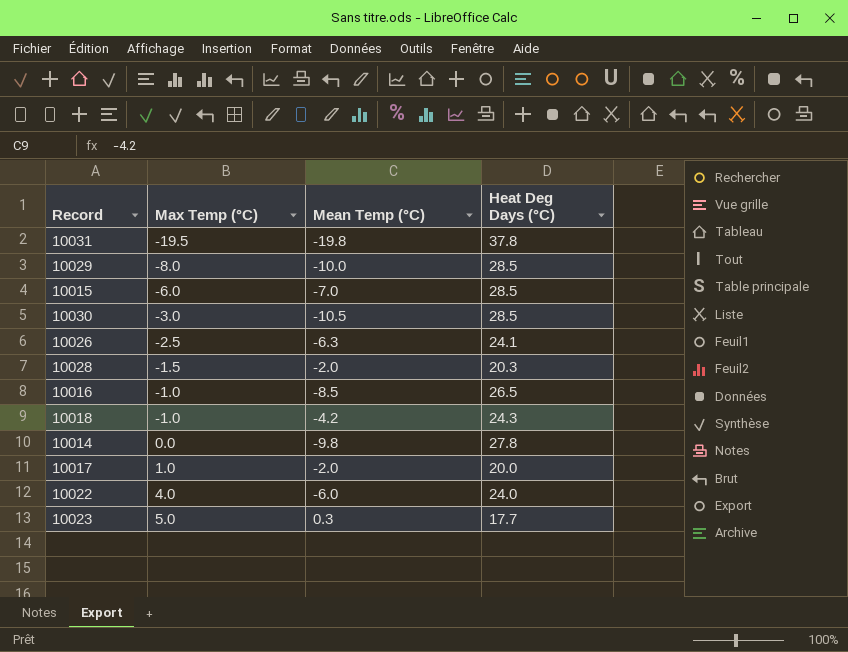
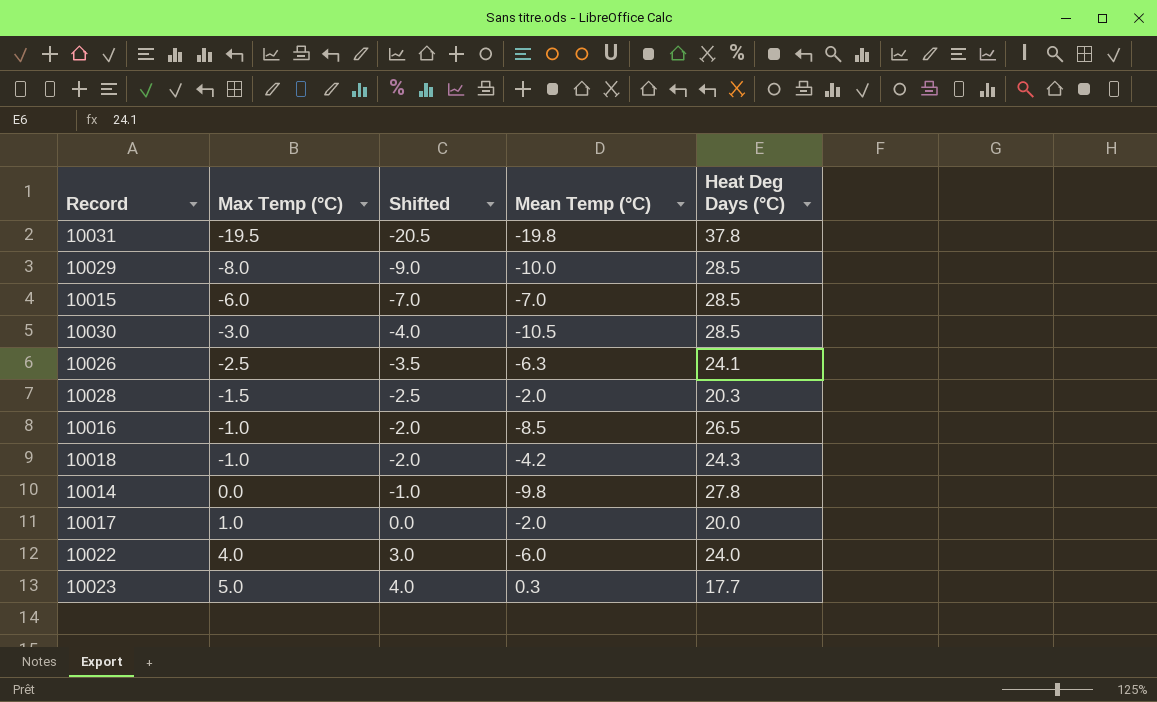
column Shifted | formula: none -> [Max Temp (°C)] - 1

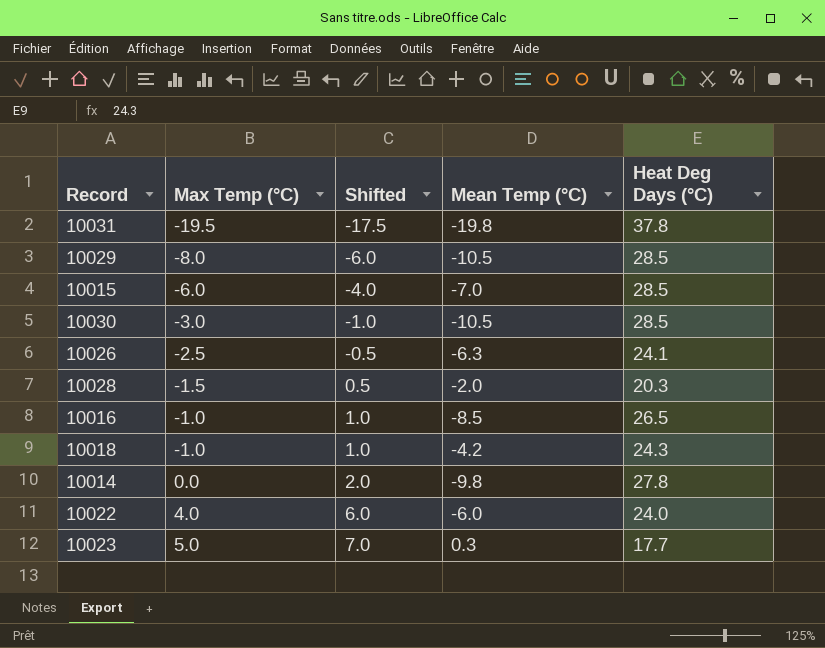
column Shifted | formula: [Max Temp (°C)] - 1 -> [Max Temp (°C)] + 2
row 10017: 1.0 | 0.0 | -2.0 | 20.0 -> none
10029 | Mean Temp (°C): -10.0 -> -10.5

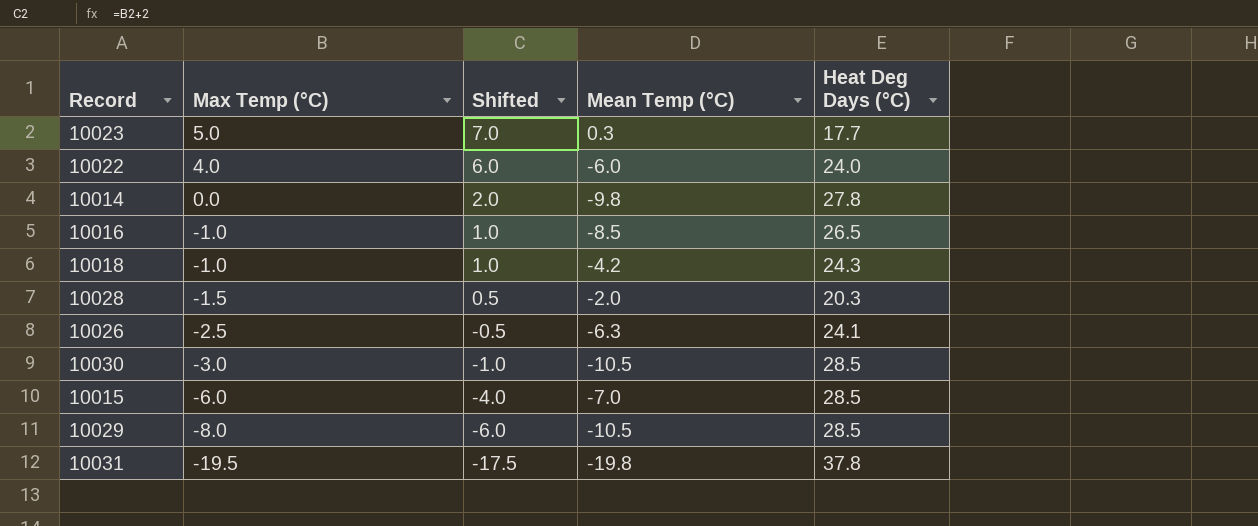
row order: Max Temp (°C) ascending -> Max Temp (°C) descending

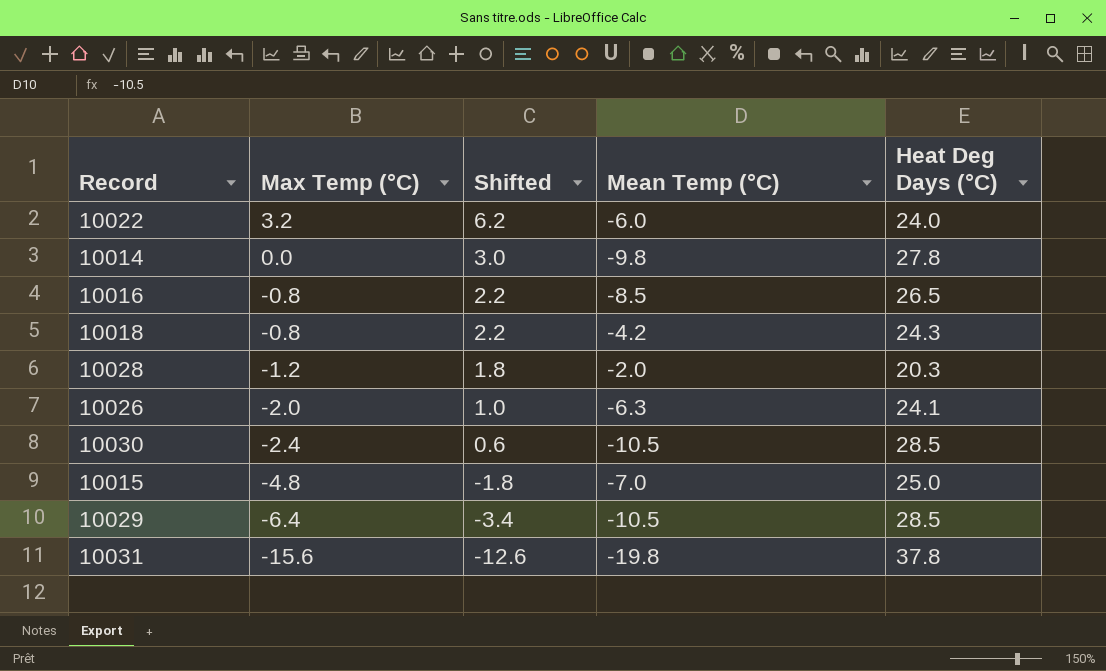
column Shifted | formula: [Max Temp (°C)] + 2 -> [Max Temp (°C)] + 3
row 10023: 5.0 | 7.0 | 0.3 | 17.7 -> none
10022 | Max Temp (°C): 4.0 -> 3.2
10016 | Max Temp (°C): -1.0 -> -0.8
10018 | Max Temp (°C): -1.0 -> -0.8
10028 | Max Temp (°C): -1.5 -> -1.2
10026 | Max Temp (°C): -2.5 -> -2.0
10030 | Max Temp (°C): -3.0 -> -2.4
10015 | Max Temp (°C): -6.0 -> -4.8
10015 | Heat Deg Days (°C): 28.5 -> 25.0
10029 | Max Temp (°C): -8.0 -> -6.4
10031 | Max Temp (°C): -19.5 -> -15.6

